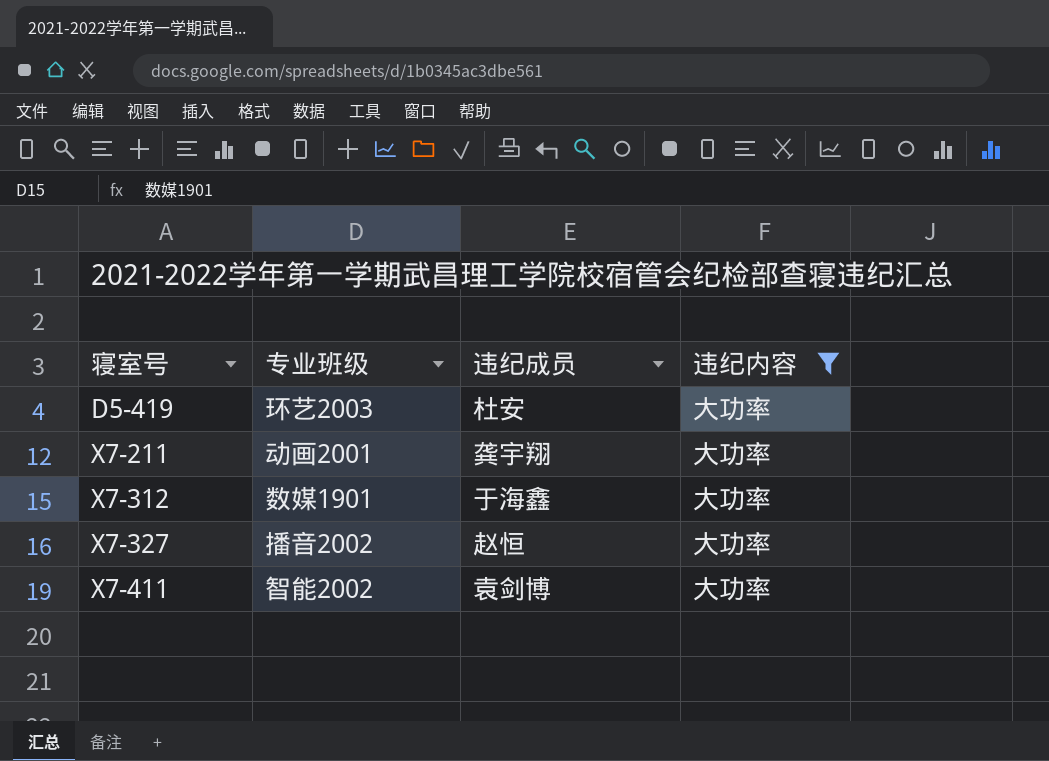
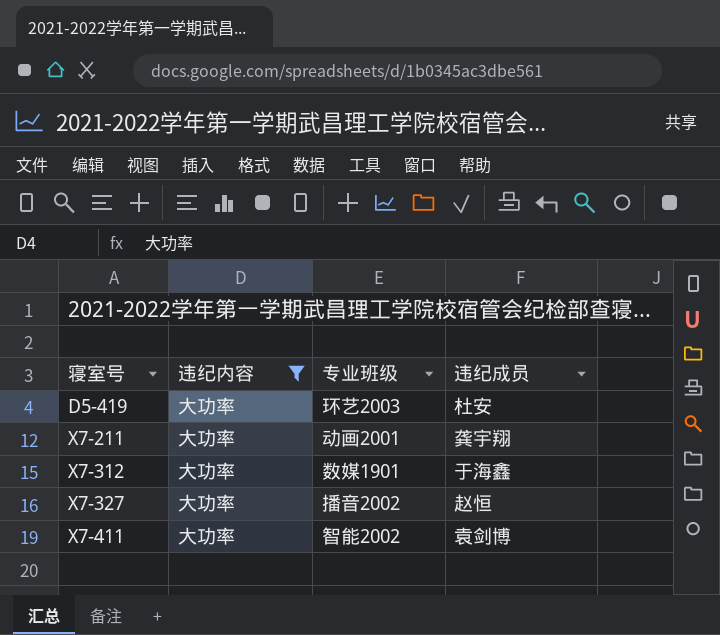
column 违纪内容 | position: 4 -> 2

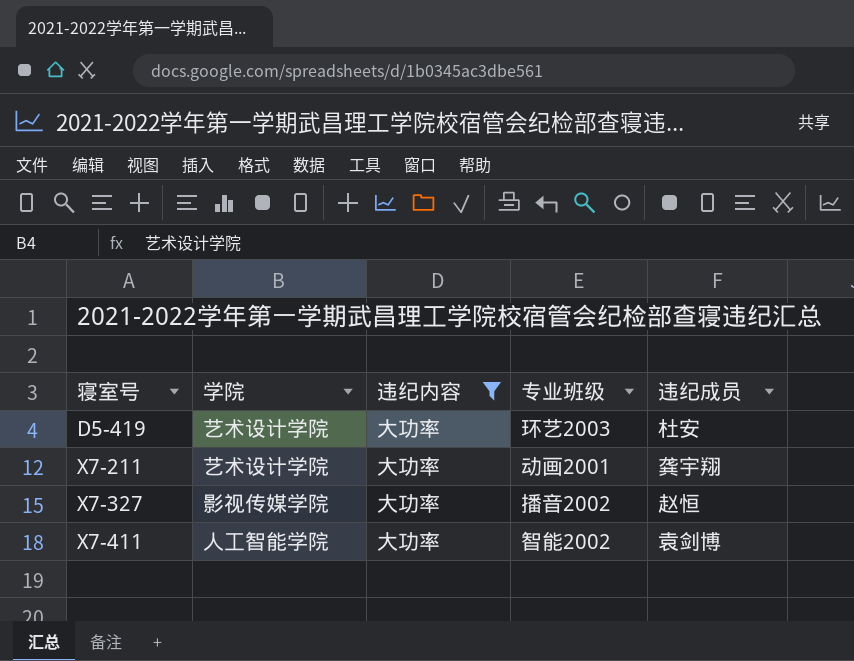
column 学院 | position: none -> 2
row X7-312: 大功率 | 数媒1901 | 于海鑫 -> none

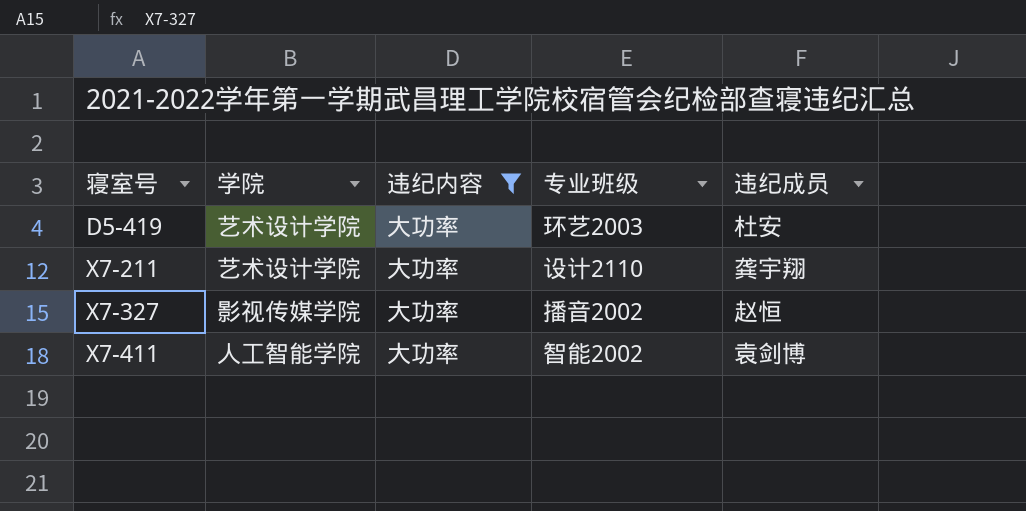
X7-211 | 专业班级: 动画2001 -> 设计2110

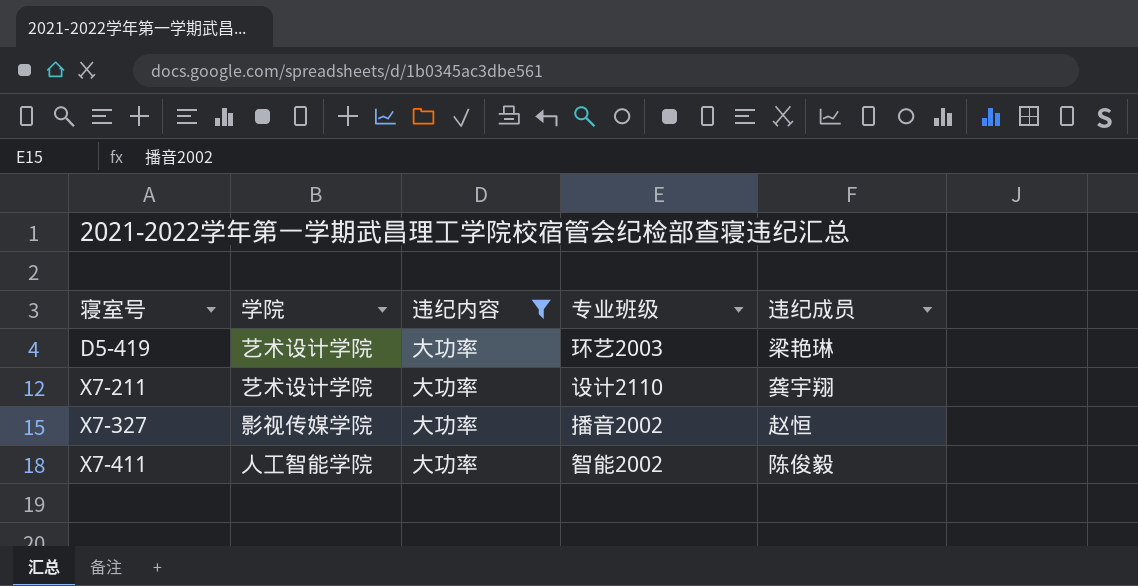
D5-419 | 违纪成员: 杜安 -> 梁艳琳
X7-411 | 违纪成员: 袁剑博 -> 陈俊毅

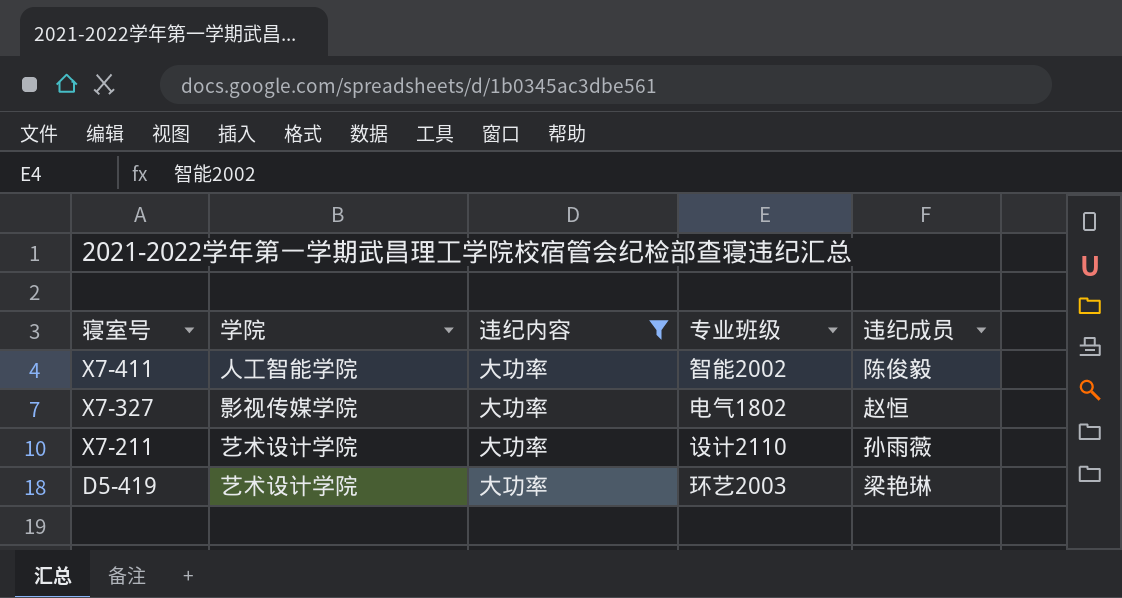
row order: 寝室号 ascending -> 寝室号 descending
X7-327 | 专业班级: 播音2002 -> 电气1802
X7-211 | 违纪成员: 龚宇翔 -> 孙雨薇

